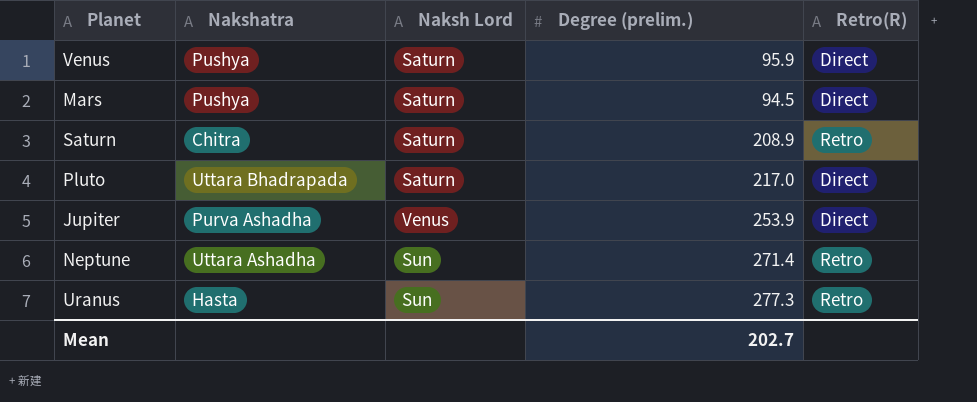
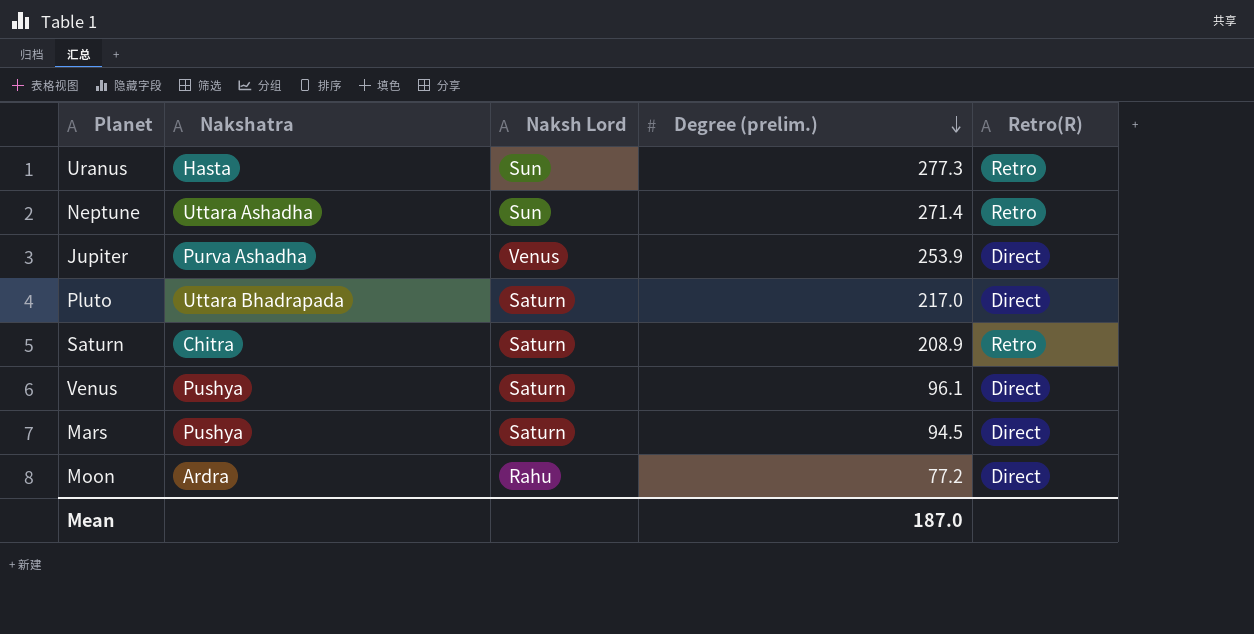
row order: none -> Degree (prelim.) descending
Venus | Degree (prelim.): 95.9 -> 96.1
row Moon: none -> Ardra | Rahu | 77.2 | Direct
Mean | Degree (prelim.): 202.7 -> 187.0

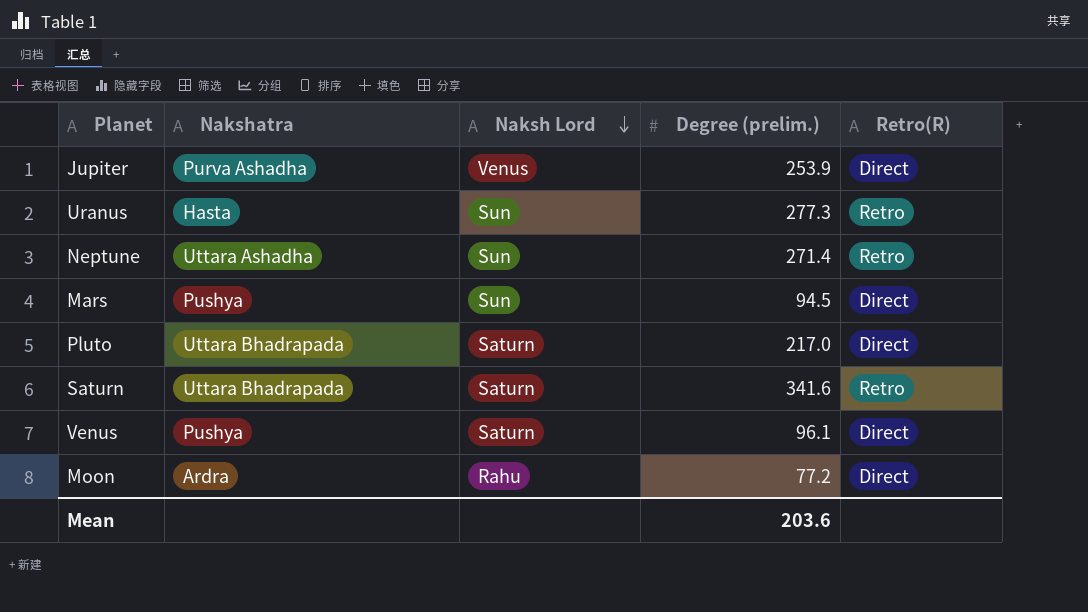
row order: Degree (prelim.) descending -> Naksh Lord descending
Mars | Naksh Lord: Saturn -> Sun
Saturn | Nakshatra: Chitra -> Uttara Bhadrapada
Saturn | Degree (prelim.): 208.9 -> 341.6
Mean | Degree (prelim.): 187.0 -> 203.6

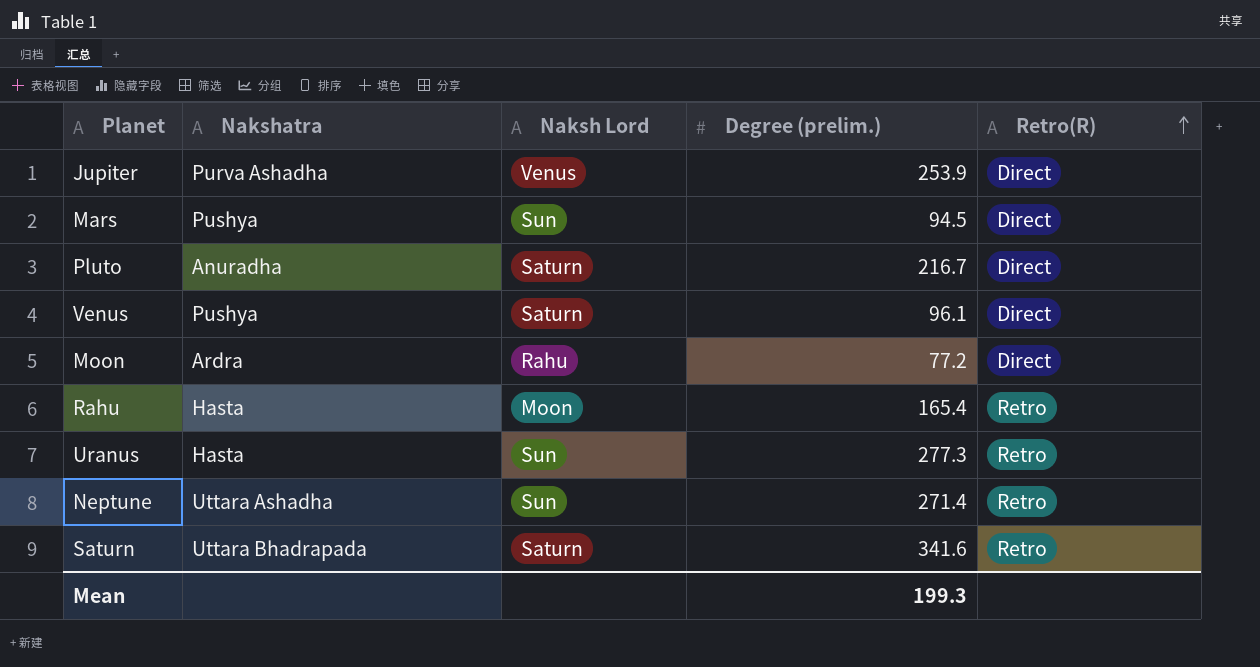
row order: Naksh Lord descending -> Retro(R) ascending
Pluto | Nakshatra: Uttara Bhadrapada -> Anuradha
Pluto | Degree (prelim.): 217.0 -> 216.7
row Rahu: none -> Hasta | Moon | 165.4 | Retro
Mean | Degree (prelim.): 203.6 -> 199.3

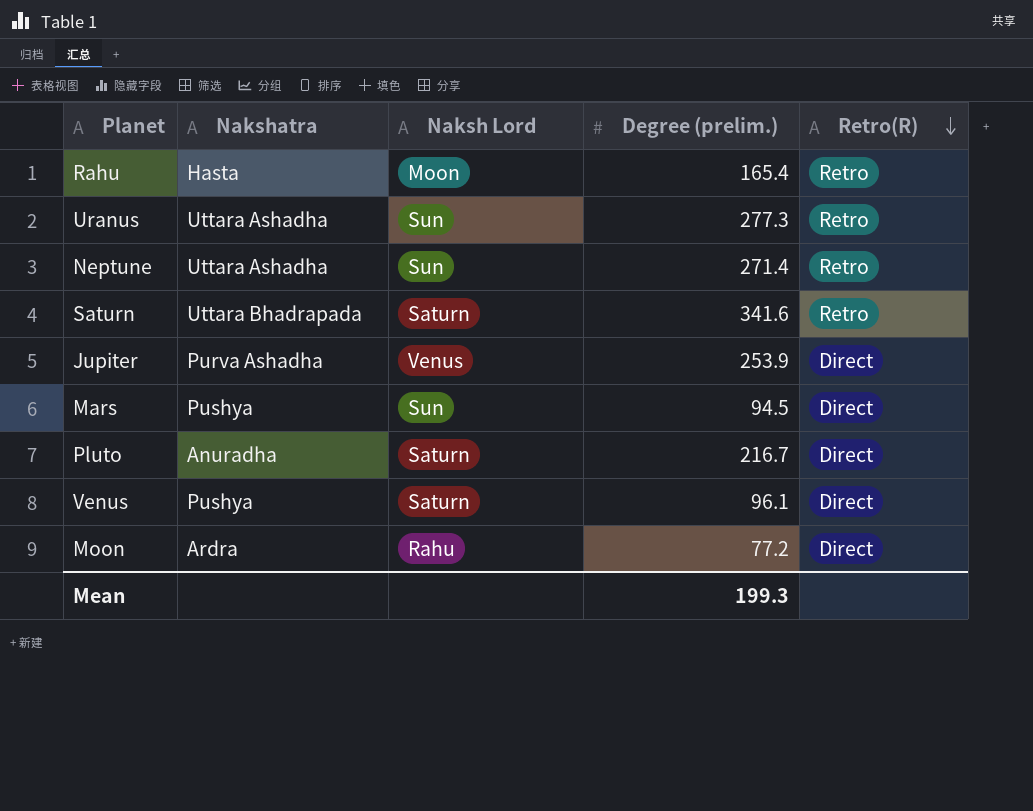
row order: Retro(R) ascending -> Retro(R) descending
Uranus | Nakshatra: Hasta -> Uttara Ashadha

